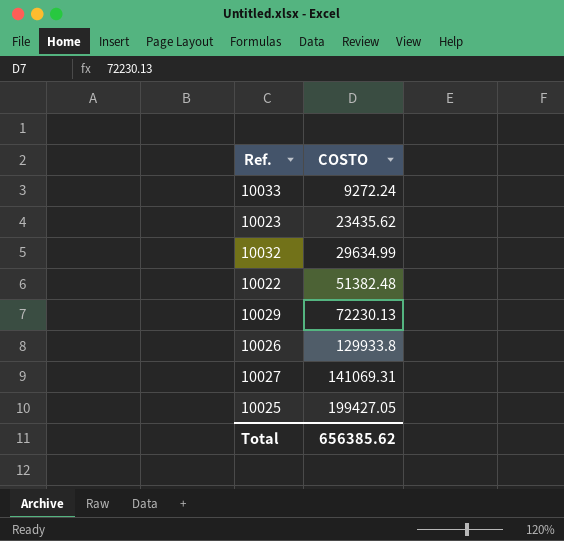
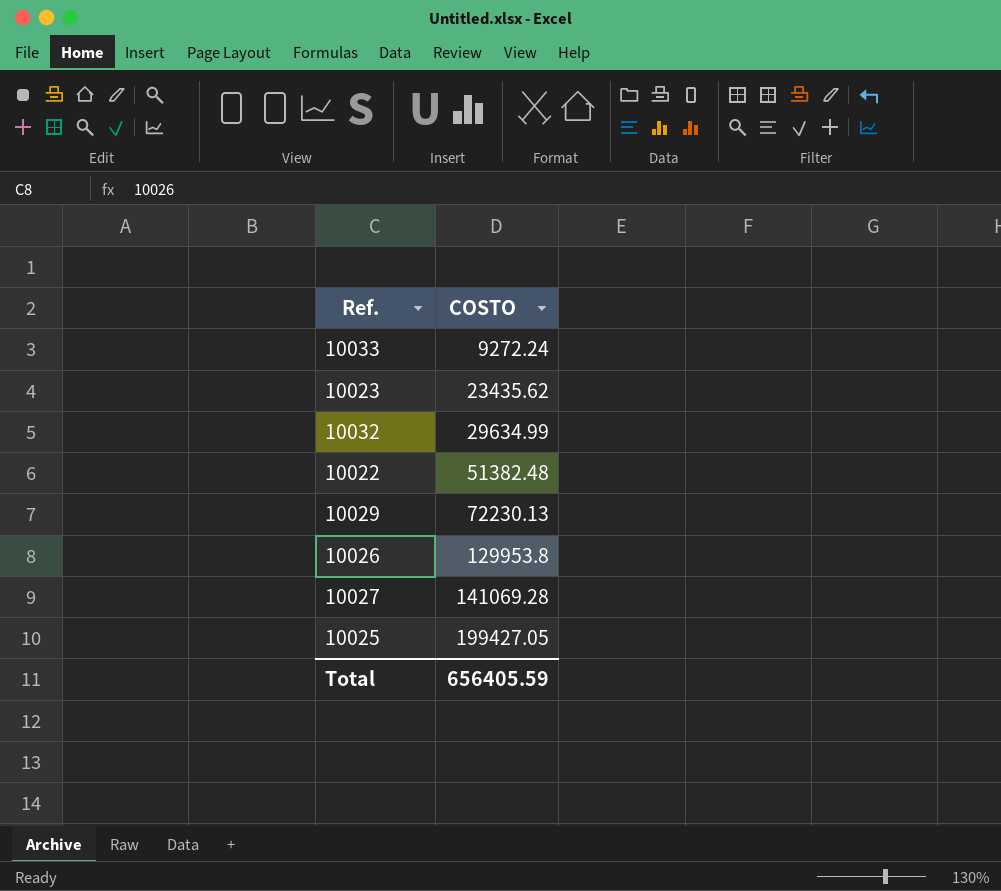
10026 | COSTO: 129933.8 -> 129953.8
10027 | COSTO: 141069.31 -> 141069.28
Total | COSTO: 656385.62 -> 656405.59

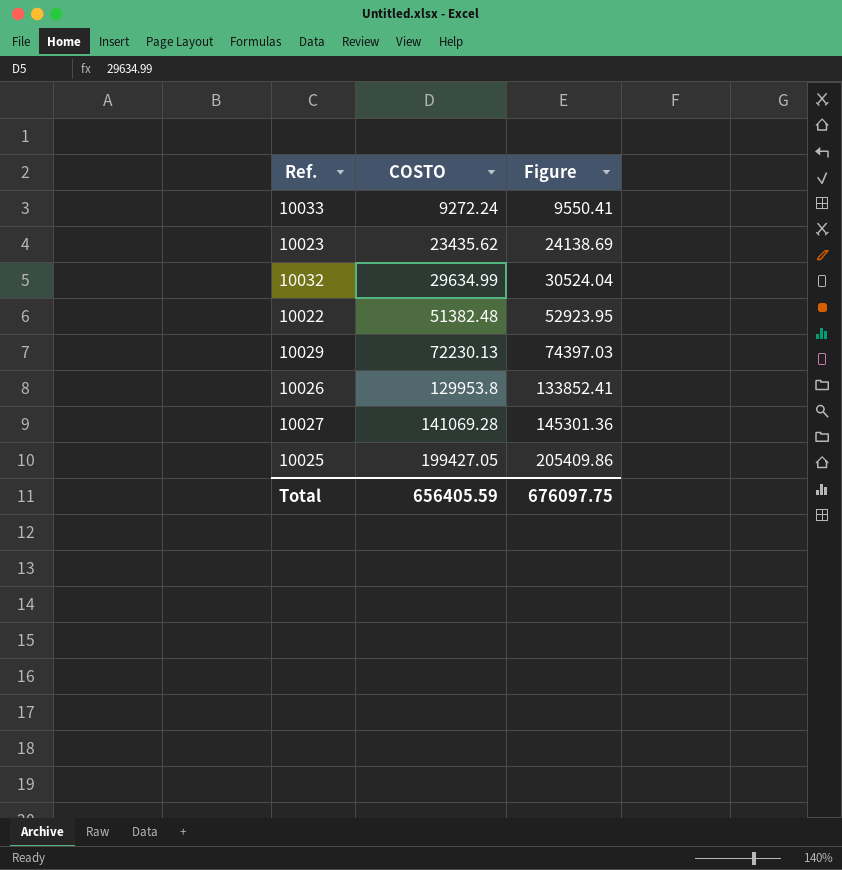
column Figure | formula: none -> [COSTO] * 1.03

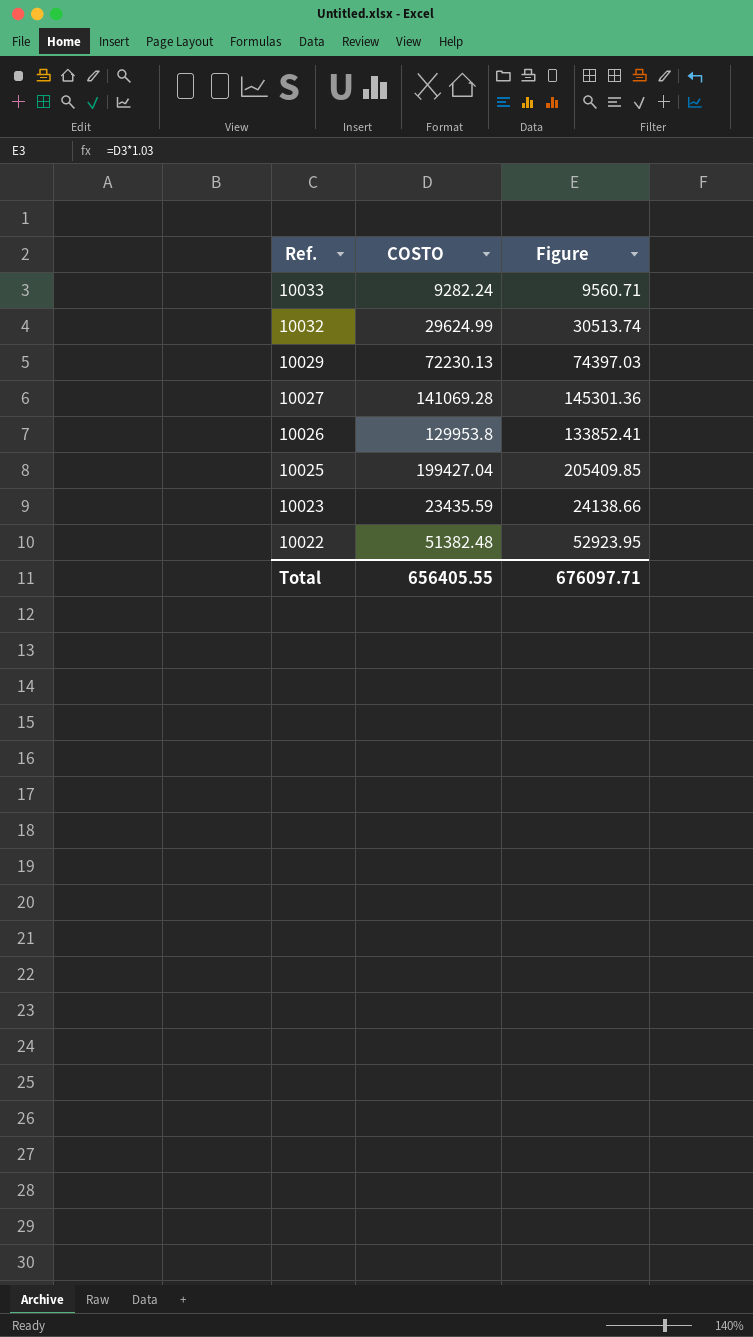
row order: COSTO ascending -> Ref. descending
10033 | COSTO: 9272.24 -> 9282.24
10033 | Figure: 9550.41 -> 9560.71
10032 | COSTO: 29634.99 -> 29624.99
10032 | Figure: 30524.04 -> 30513.74
10025 | COSTO: 199427.05 -> 199427.04
10025 | Figure: 205409.86 -> 205409.85
10023 | COSTO: 23435.62 -> 23435.59
10023 | Figure: 24138.69 -> 24138.66
Total | COSTO: 656405.59 -> 656405.55
Total | Figure: 676097.75 -> 676097.71

